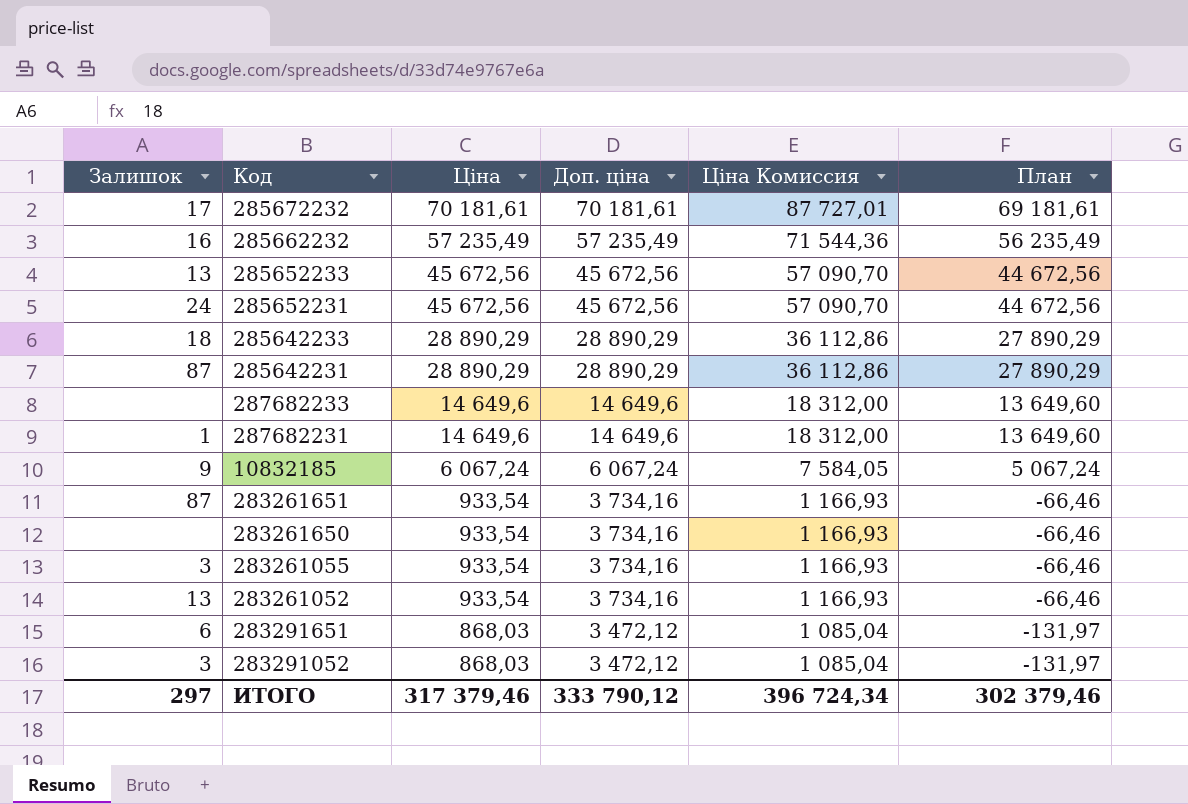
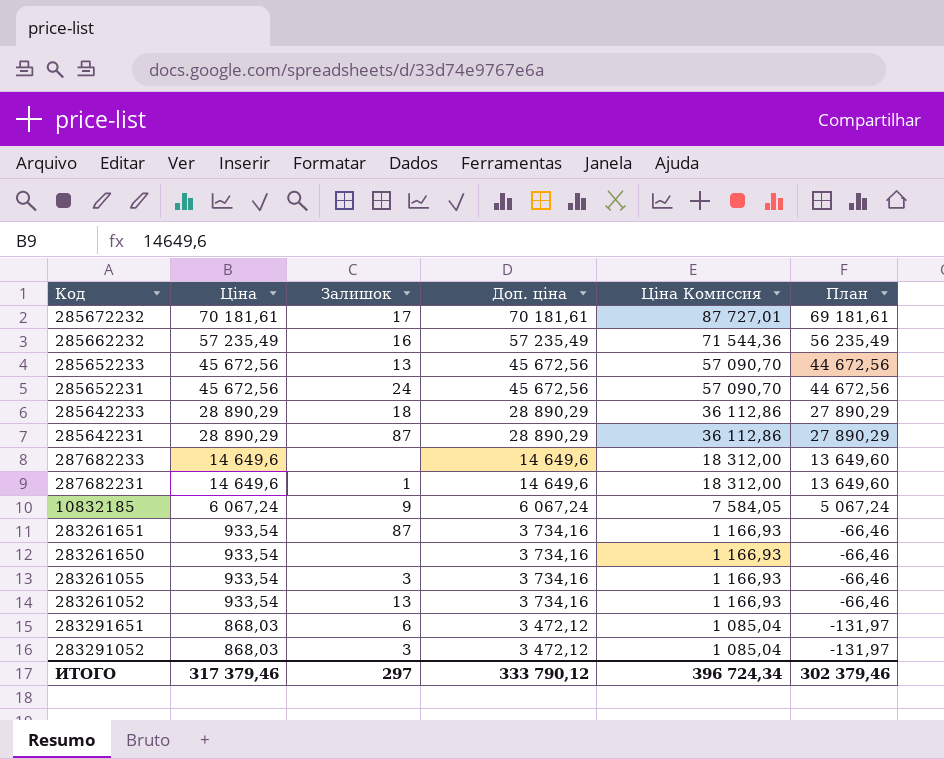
column Залишок | position: 1 -> 3

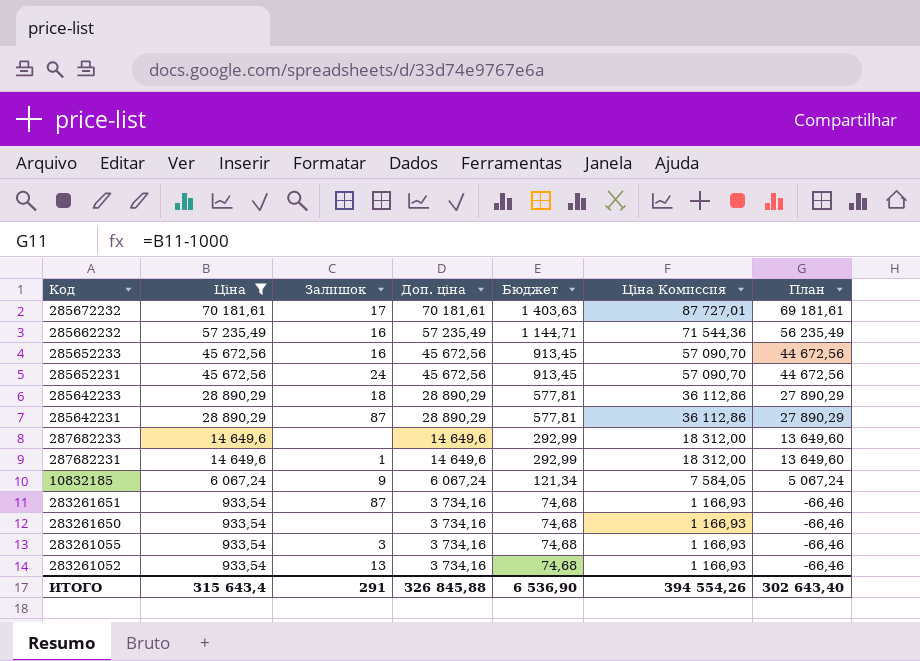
filter: none -> Ціна != 868,03
column Бюджет | formula: none -> [Доп. ціна] * 0,02
285652233 | Залишок: 13 -> 16
ИТОГО | Ціна: 317 379,46 -> 315 643,4
ИТОГО | Залишок: 297 -> 291
ИТОГО | Доп. ціна: 333 790,12 -> 326 845,88
ИТОГО | Ціна Комиссия: 396 724,34 -> 394 554,26
ИТОГО | План: 302 379,46 -> 302 643,40

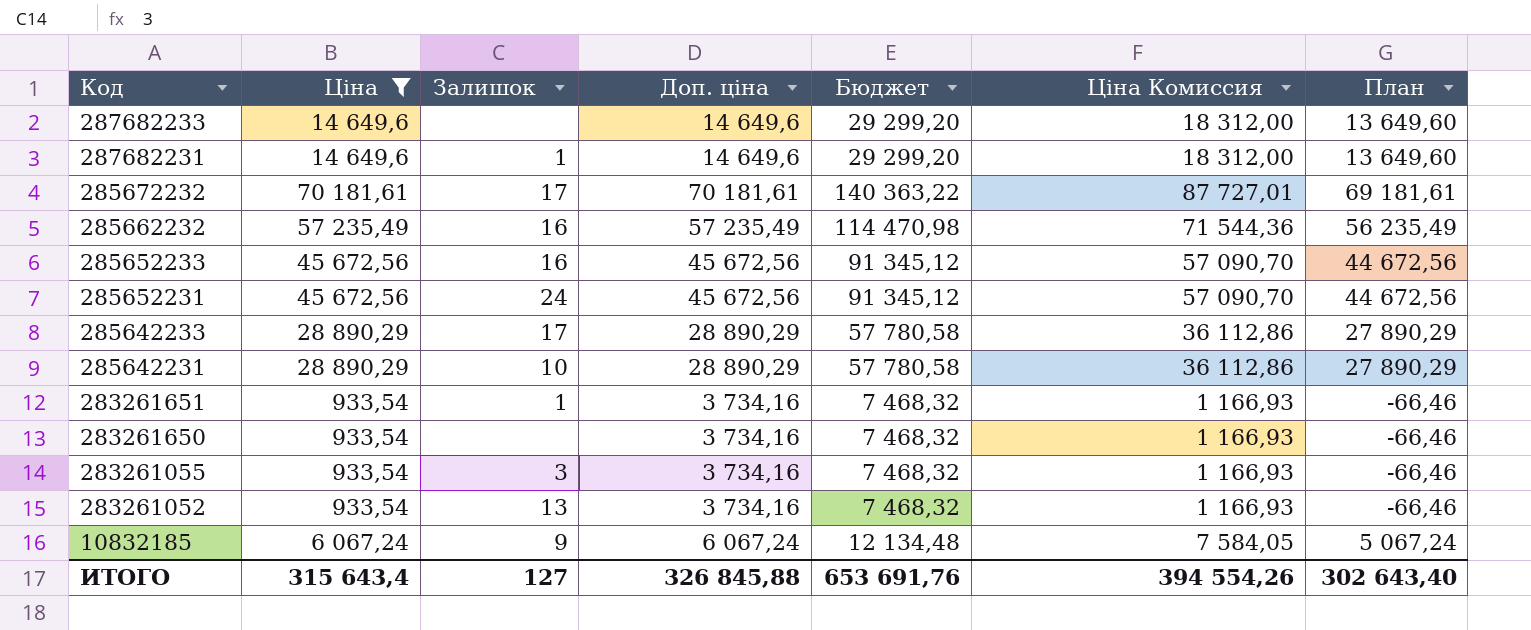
row order: Ціна descending -> Код descending
column Бюджет | formula: [Доп. ціна] * 0,02 -> [Доп. ціна] * 2
285642233 | Залишок: 18 -> 17
285642231 | Залишок: 87 -> 10
283261651 | Залишок: 87 -> 1
ИТОГО | Залишок: 291 -> 127
ИТОГО | Бюджет: 6 536,90 -> 653 691,76

